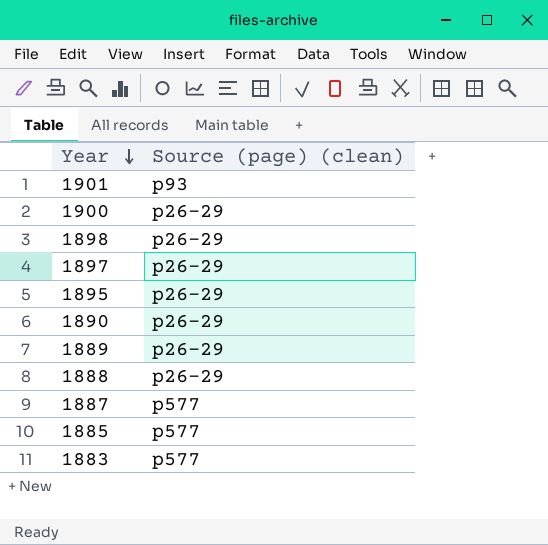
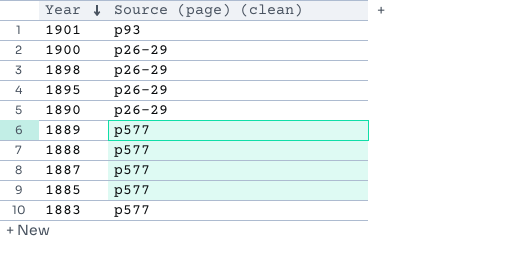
row 1897: p26-29 -> none
1889 | Source (page) (clean): p26-29 -> p577
1888 | Source (page) (clean): p26-29 -> p577

